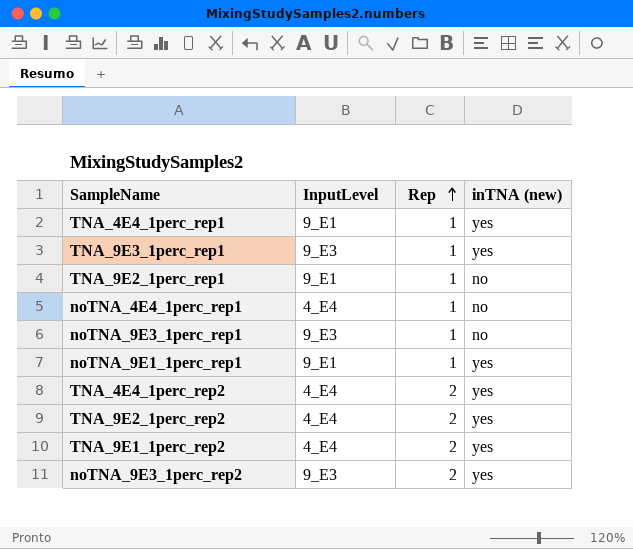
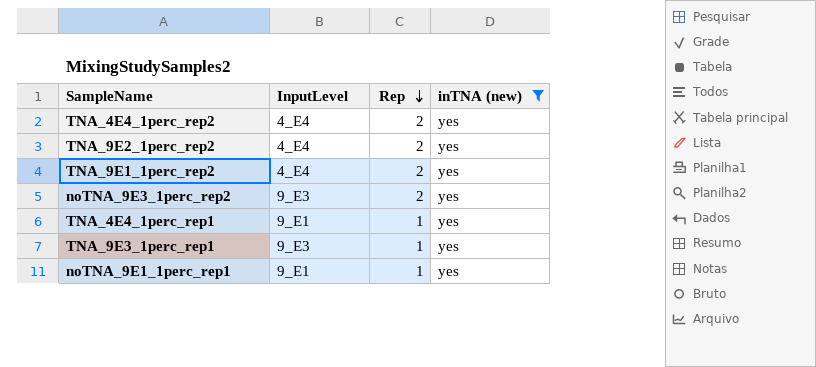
filter: none -> inTNA (new) = yes
row order: Rep ascending -> Rep descending

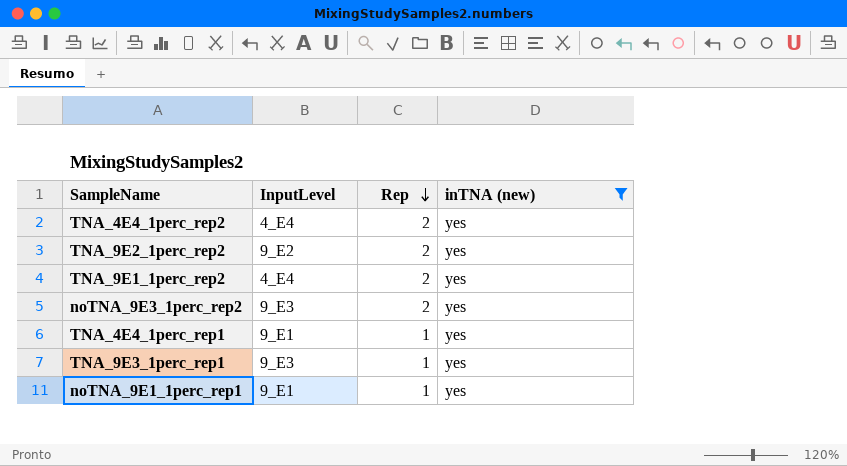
TNA_9E2_1perc_rep2 | InputLevel: 4_E4 -> 9_E2

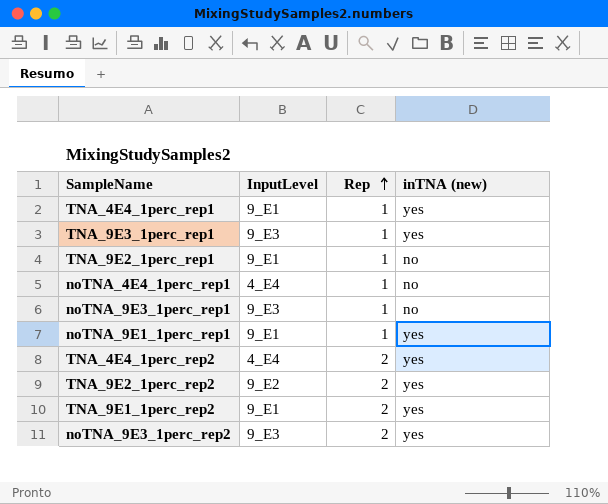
filter: inTNA (new) = yes -> none
row order: Rep descending -> Rep ascending
TNA_9E1_1perc_rep2 | InputLevel: 4_E4 -> 9_E1

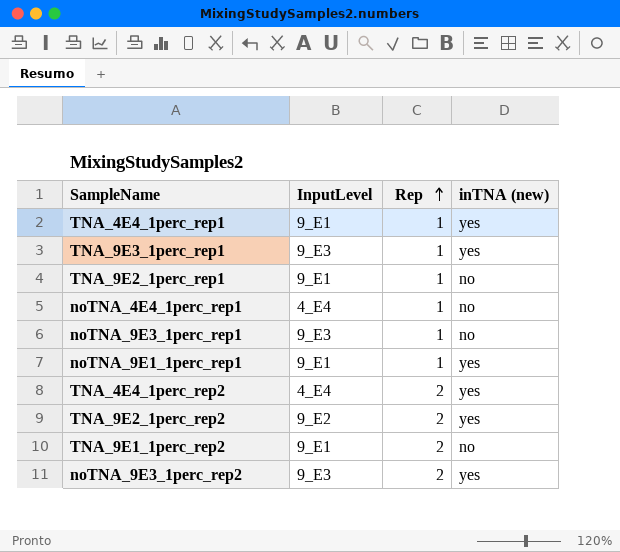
TNA_9E1_1perc_rep2 | inTNA (new): yes -> no

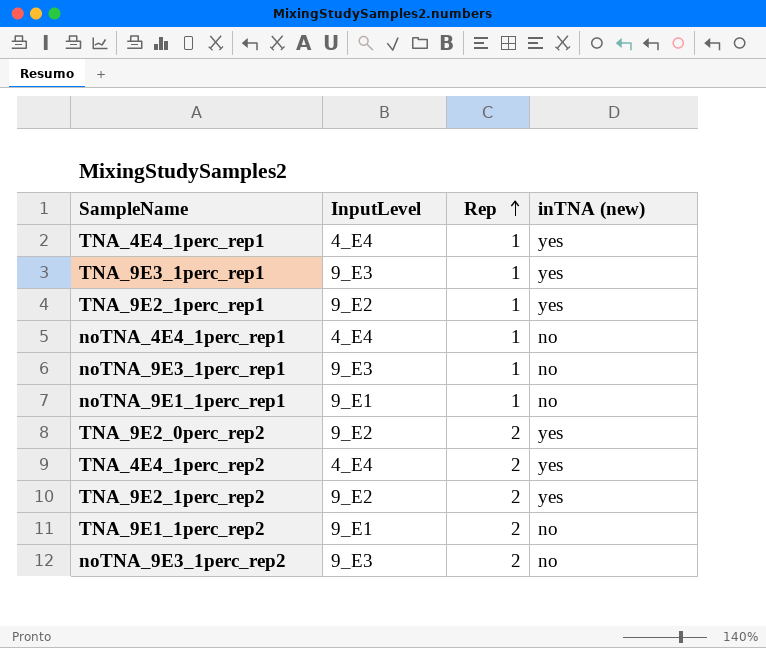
TNA_4E4_1perc_rep1 | InputLevel: 9_E1 -> 4_E4
TNA_9E2_1perc_rep1 | InputLevel: 9_E1 -> 9_E2
TNA_9E2_1perc_rep1 | inTNA (new): no -> yes
noTNA_9E1_1perc_rep1 | inTNA (new): yes -> no
row TNA_9E2_0perc_rep2: none -> 9_E2 | 2 | yes
noTNA_9E3_1perc_rep2 | inTNA (new): yes -> no

